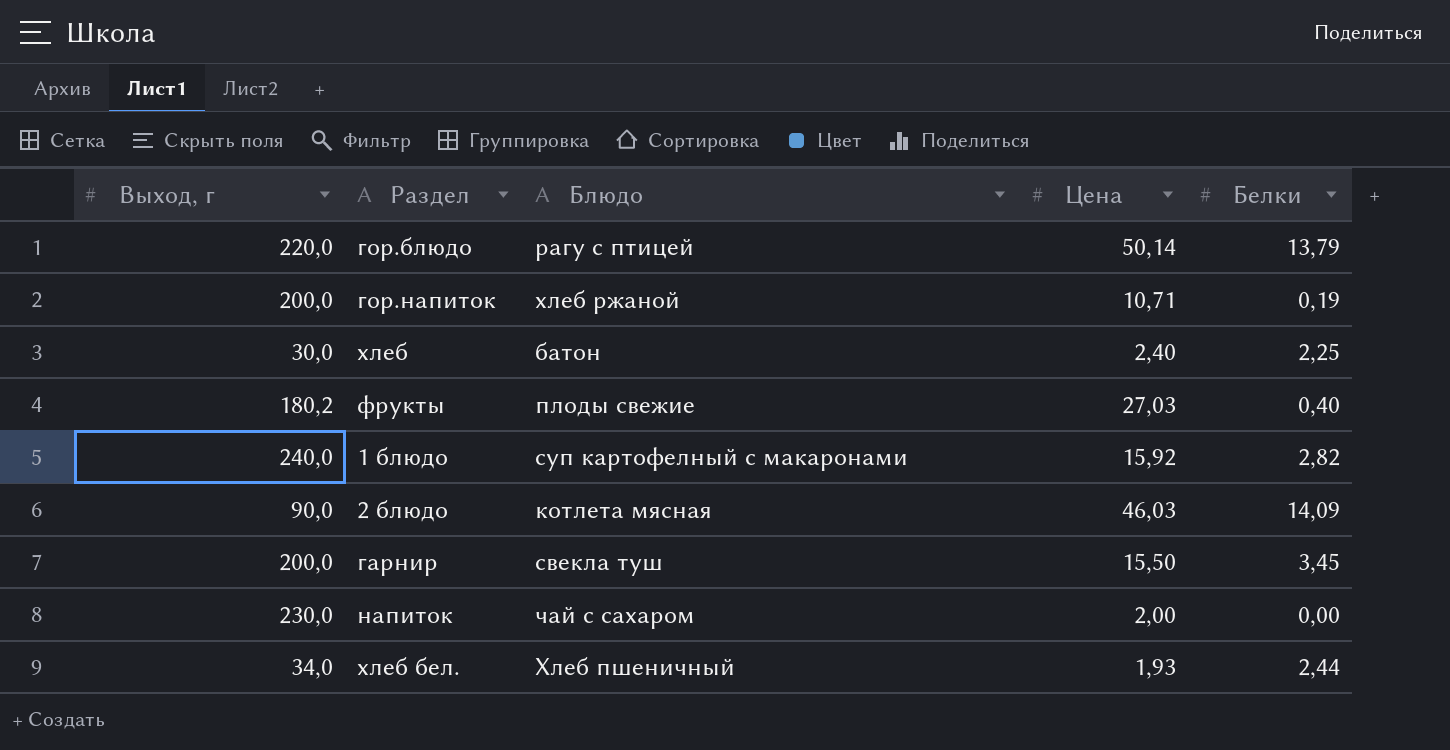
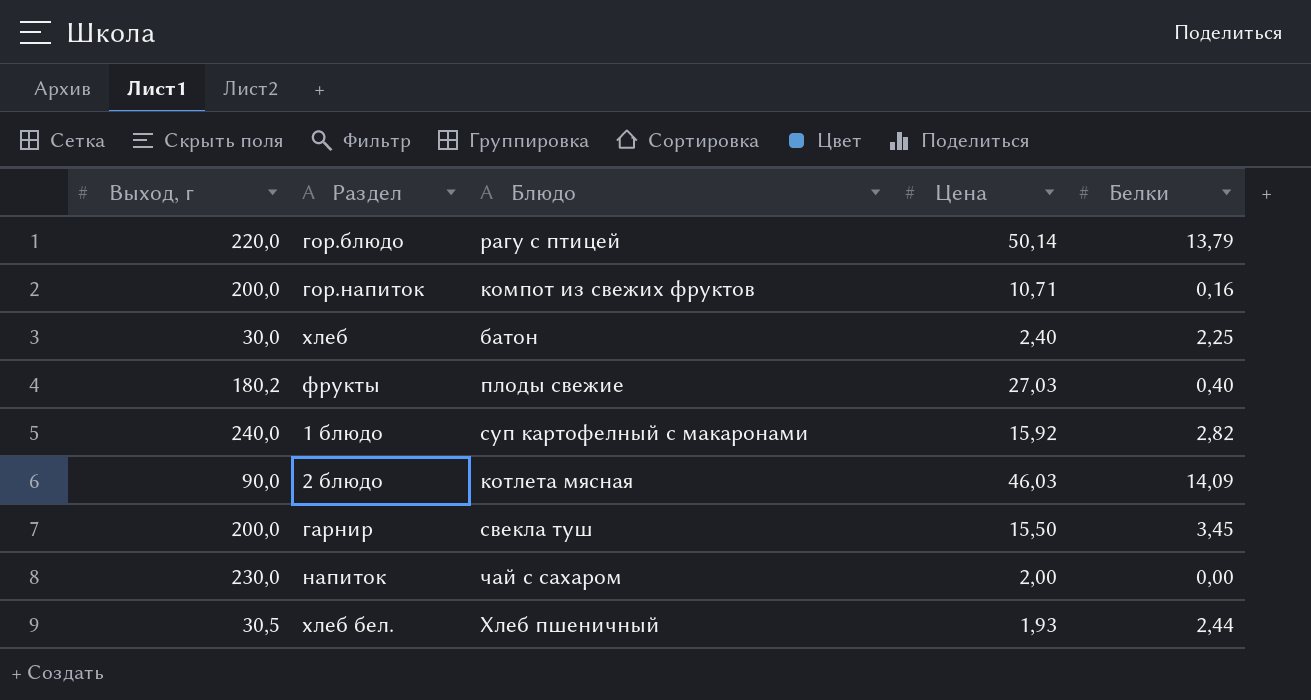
гор.напиток | Блюдо: хлеб ржаной -> компот из свежих фруктов
гор.напиток | Белки: 0,19 -> 0,16
хлеб бел. | Выход, г: 34,0 -> 30,5

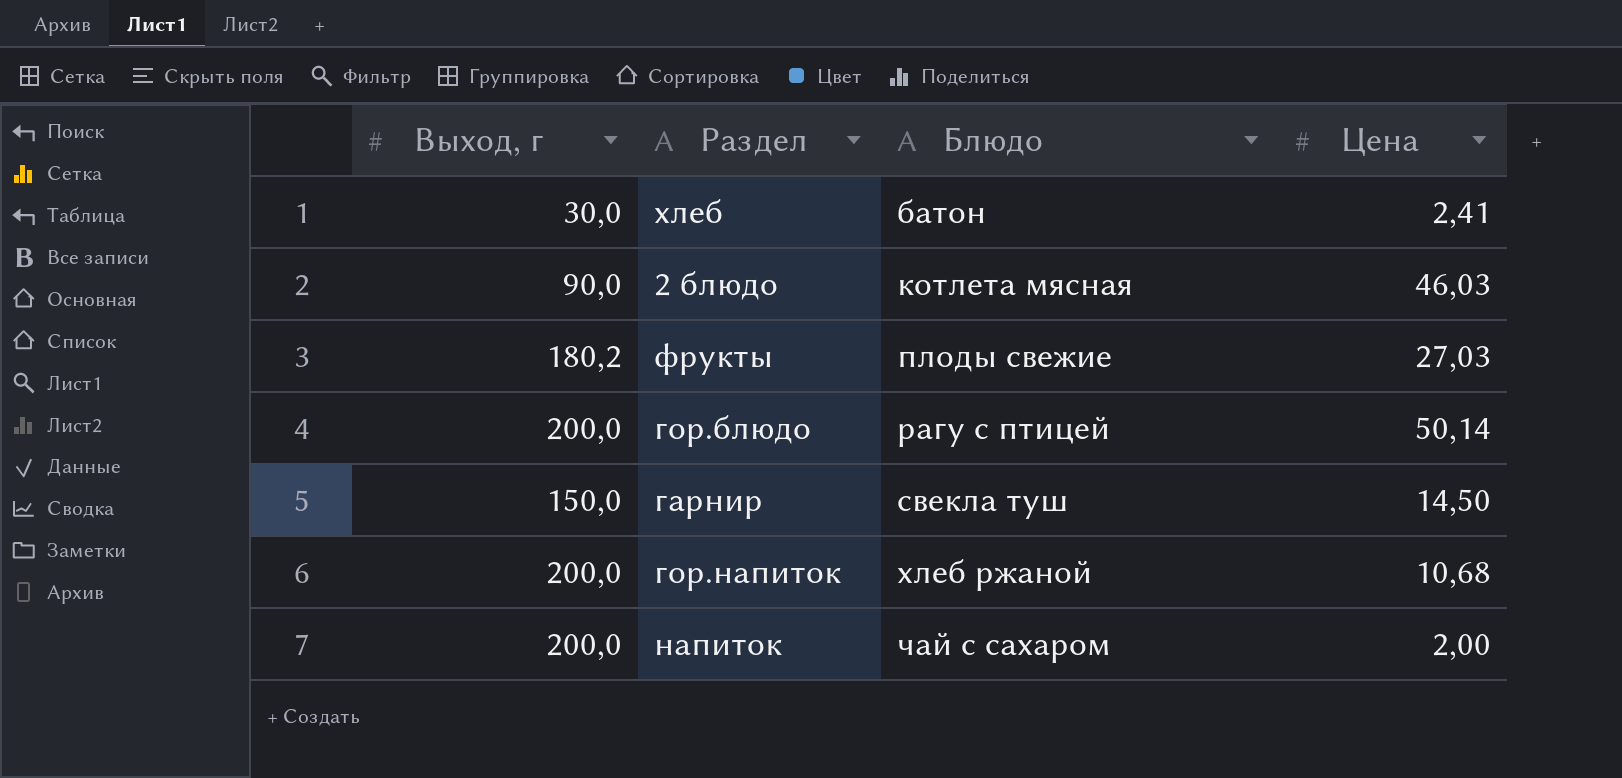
row order: none -> Блюдо ascending
column Белки | position: 5 -> none
row 1 блюдо: 240,0 | суп картофелный с макаронами | 15,92 | 2,82 -> none
row хлеб бел.: 30,5 | Хлеб пшеничный | 1,93 | 2,44 -> none
хлеб | Цена: 2,40 -> 2,41
гор.блюдо | Выход, г: 220,0 -> 200,0
гарнир | Выход, г: 200,0 -> 150,0
гарнир | Цена: 15,50 -> 14,50
гор.напиток | Блюдо: компот из свежих фруктов -> хлеб ржаной
гор.напиток | Цена: 10,71 -> 10,68
напиток | Выход, г: 230,0 -> 200,0

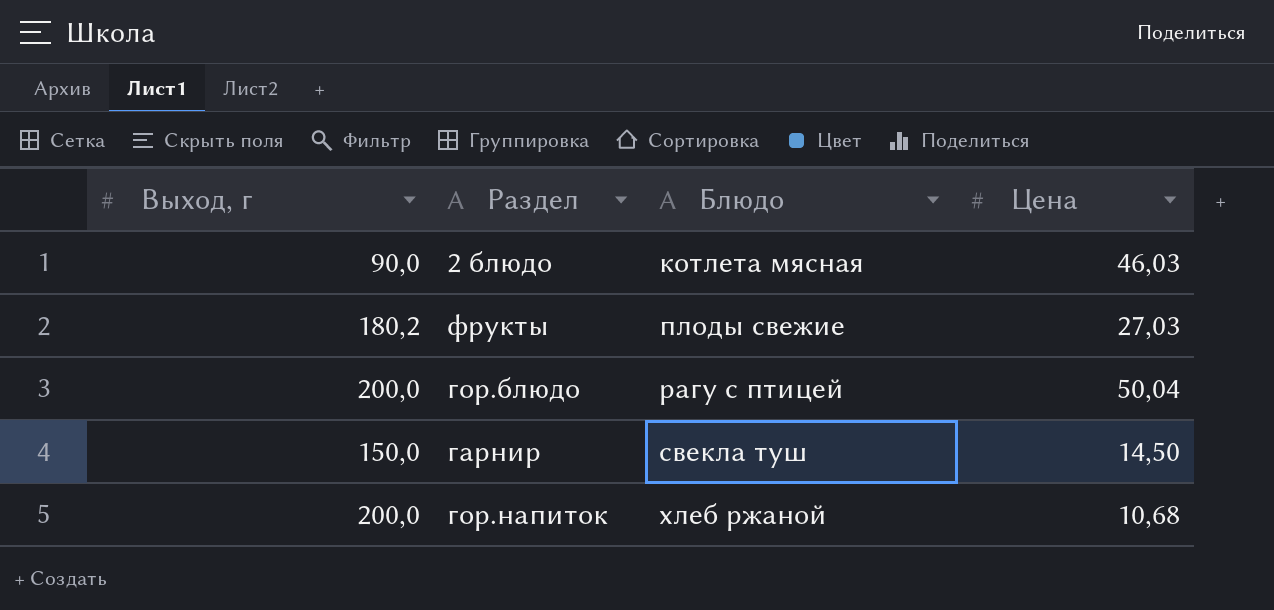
row хлеб: 30,0 | батон | 2,41 -> none
row напиток: 200,0 | чай с сахаром | 2,00 -> none
гор.блюдо | Цена: 50,14 -> 50,04

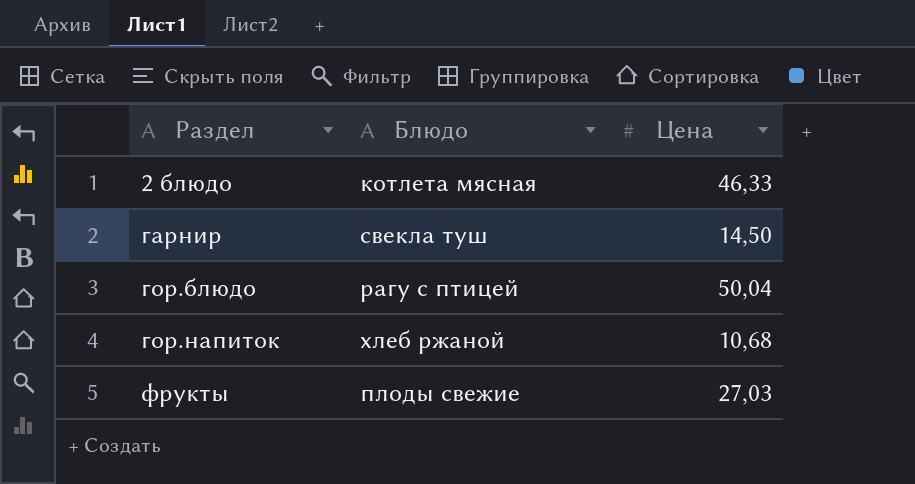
row order: Блюдо ascending -> Раздел ascending
column Выход, г | position: 1 -> none
2 блюдо | Цена: 46,03 -> 46,33

